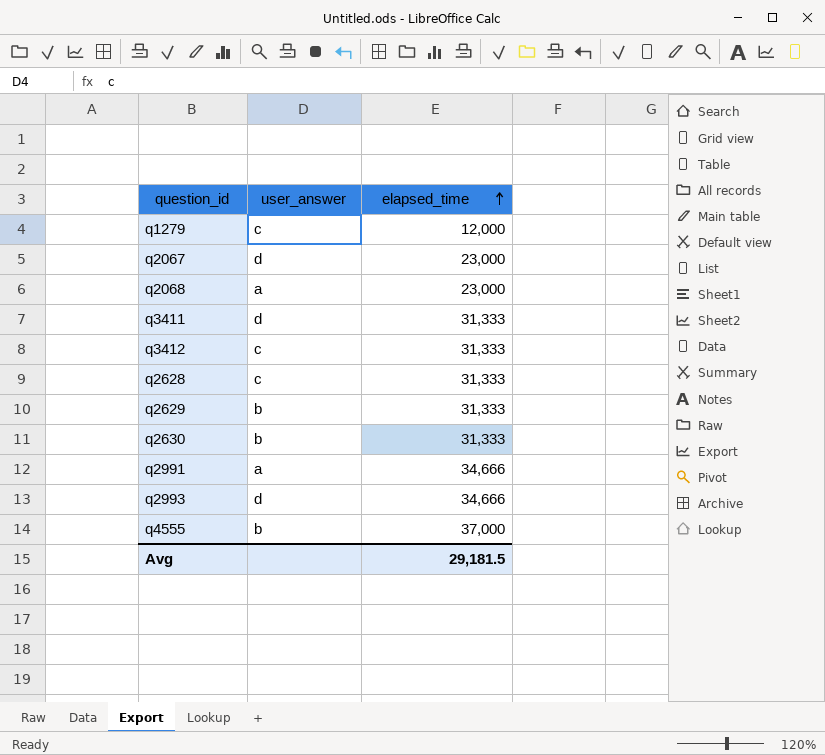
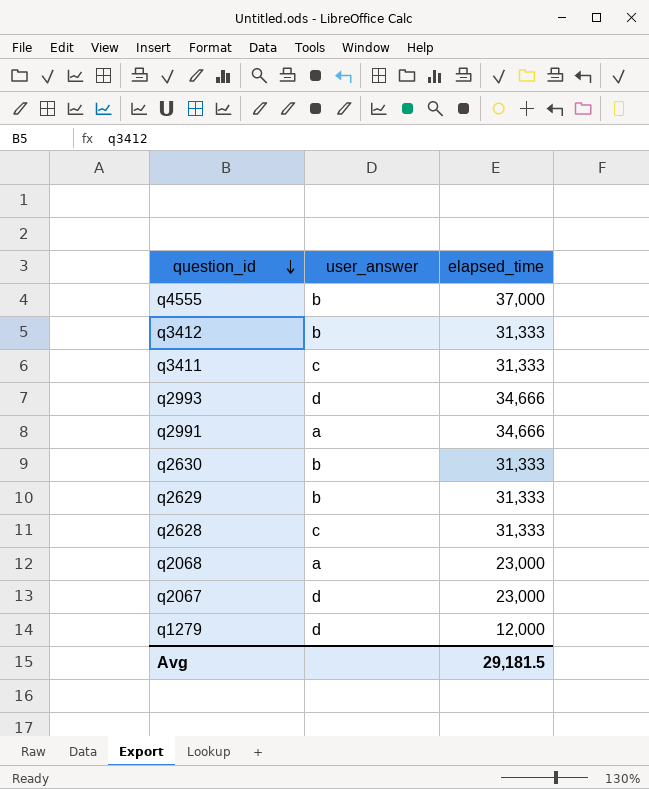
row order: elapsed_time ascending -> question_id descending
q3412 | user_answer: c -> b
q3411 | user_answer: d -> c
q1279 | user_answer: c -> d

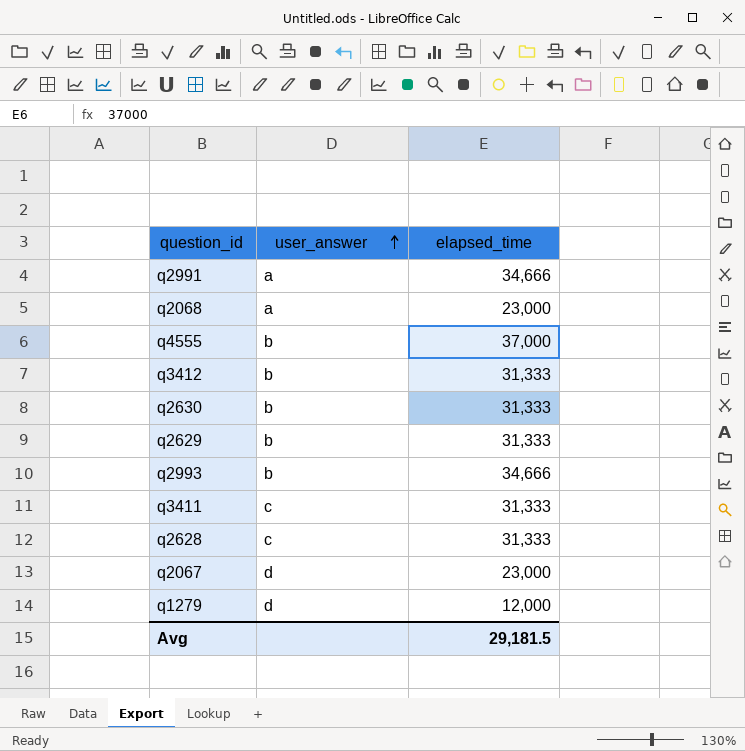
row order: question_id descending -> user_answer ascending
q2993 | user_answer: d -> b

